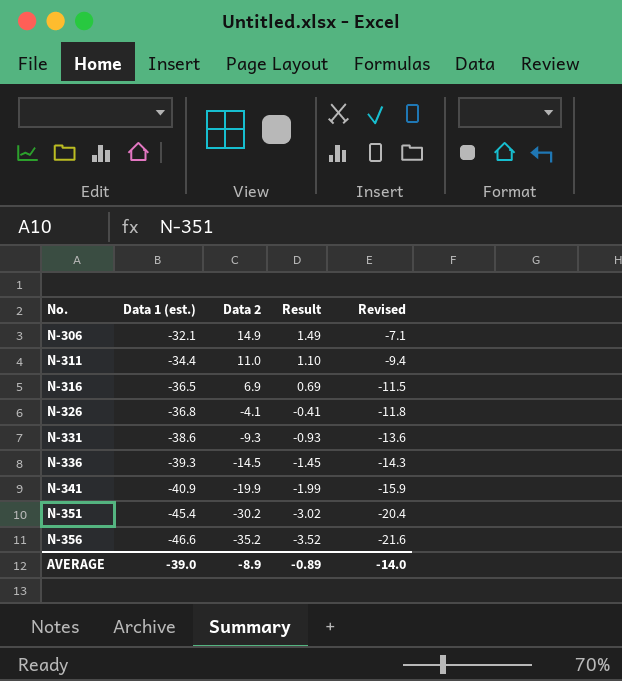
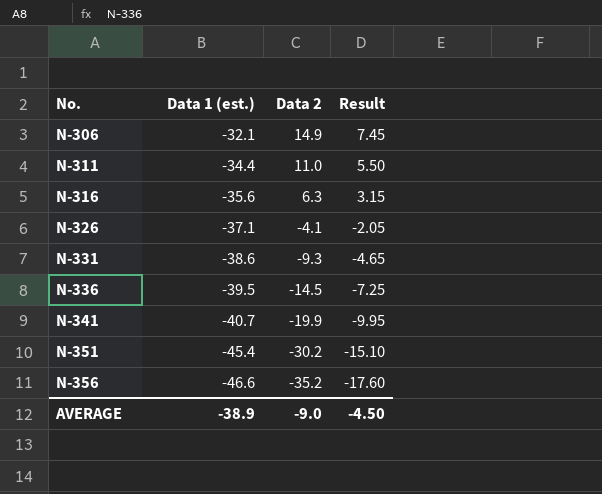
column Revised | formula: [Data 1 (est.)] + 25 -> none
column Result | formula: [Data 2] * 0.1 -> [Data 2] * 0.5
N-316 | Data 1 (est.): -36.5 -> -35.6
N-316 | Data 2: 6.9 -> 6.3
N-326 | Data 1 (est.): -36.8 -> -37.1
N-336 | Data 1 (est.): -39.3 -> -39.5
N-341 | Data 1 (est.): -40.9 -> -40.7
AVERAGE | Data 1 (est.): -39.0 -> -38.9
AVERAGE | Data 2: -8.9 -> -9.0
AVERAGE | Result: -0.89 -> -4.50

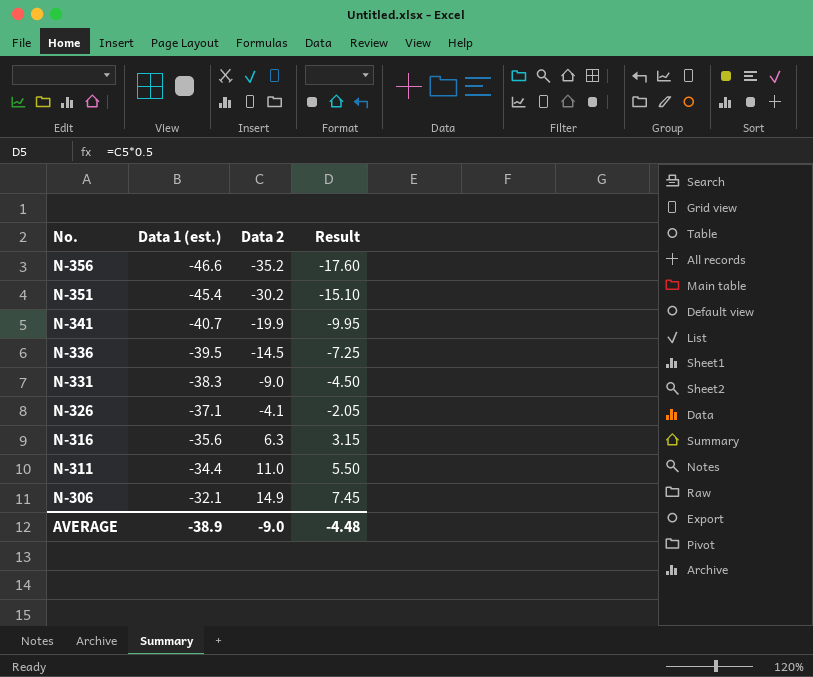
row order: No. ascending -> No. descending
N-331 | Data 1 (est.): -38.6 -> -38.3
N-331 | Data 2: -9.3 -> -9.0
N-331 | Result: -4.65 -> -4.50
AVERAGE | Result: -4.50 -> -4.48

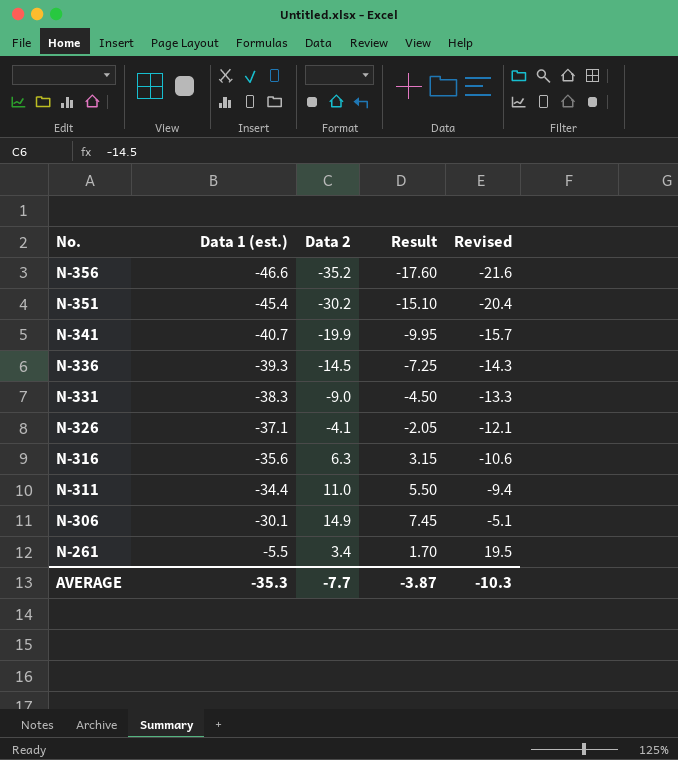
column Revised | formula: none -> [Data 1 (est.)] + 25
N-336 | Data 1 (est.): -39.5 -> -39.3
N-306 | Data 1 (est.): -32.1 -> -30.1
row N-261: none -> -5.5 | 3.4 | 1.70 | 19.5
AVERAGE | Data 1 (est.): -38.9 -> -35.3
AVERAGE | Data 2: -9.0 -> -7.7
AVERAGE | Result: -4.48 -> -3.87

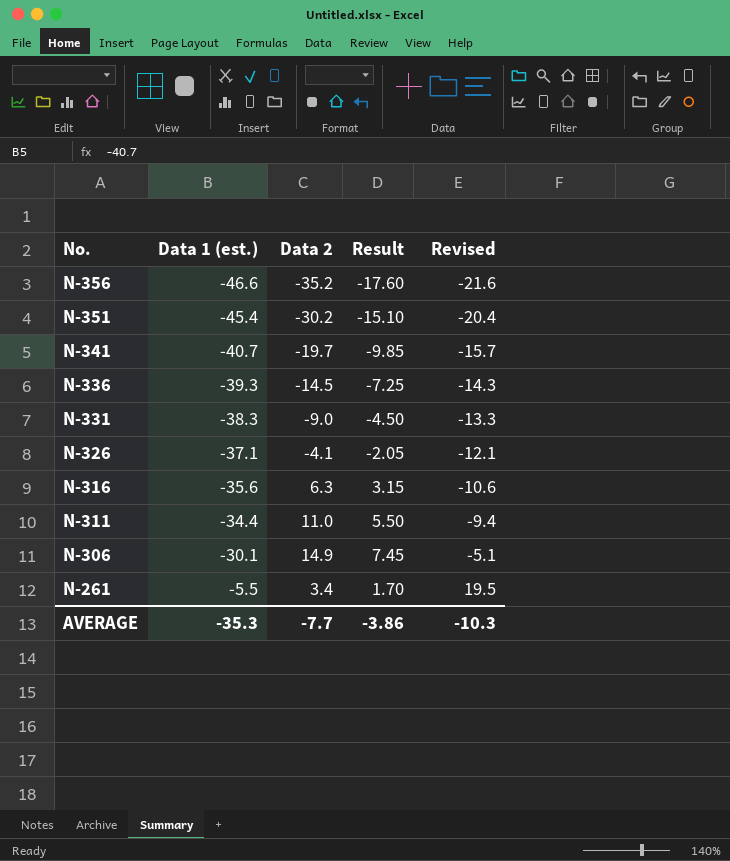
N-341 | Data 2: -19.9 -> -19.7
N-341 | Result: -9.95 -> -9.85
AVERAGE | Result: -3.87 -> -3.86

